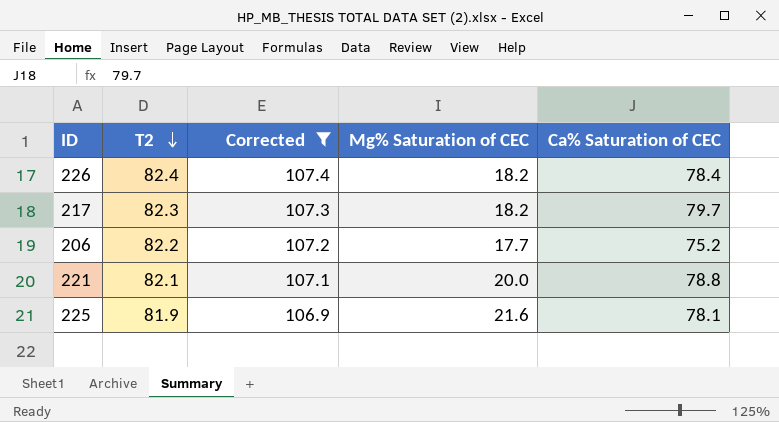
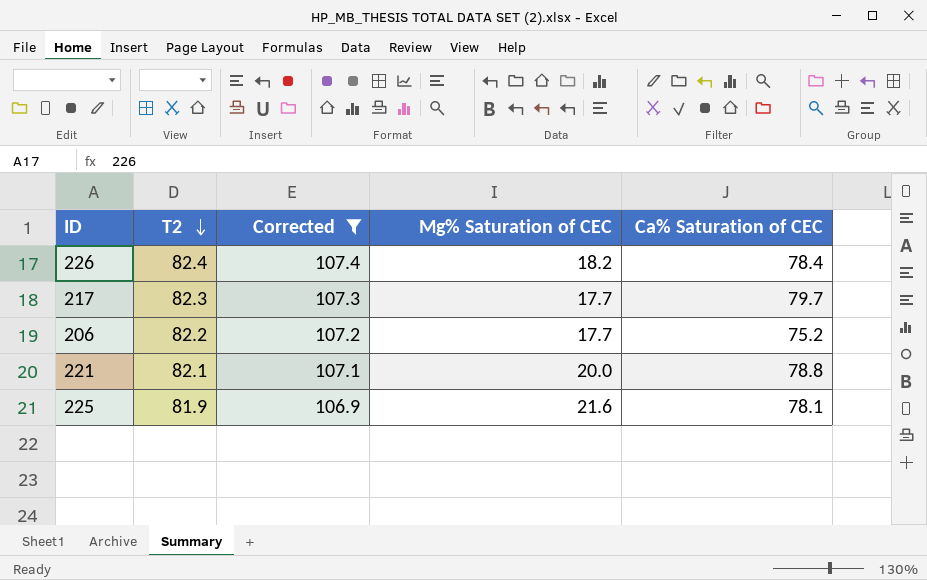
217 | Mg% Saturation of CEC: 18.2 -> 17.7

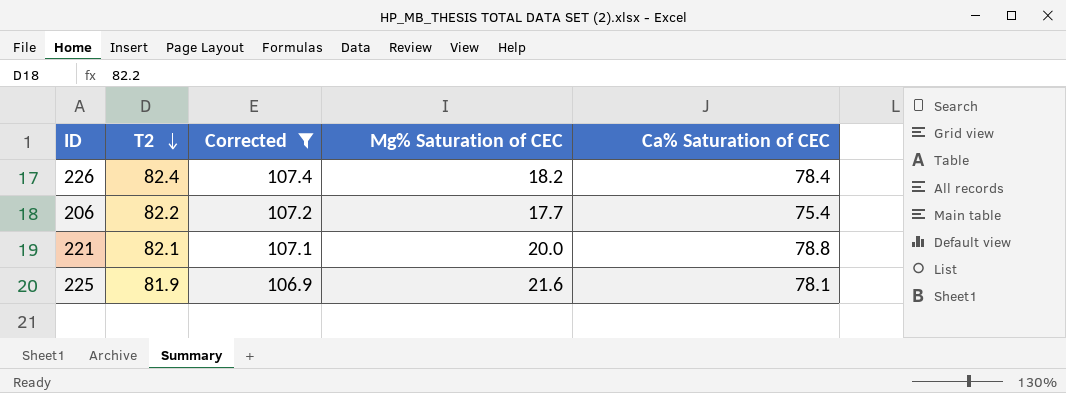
row 217: 82.3 | 107.3 | 17.7 | 79.7 -> none
206 | Ca% Saturation of CEC: 75.2 -> 75.4

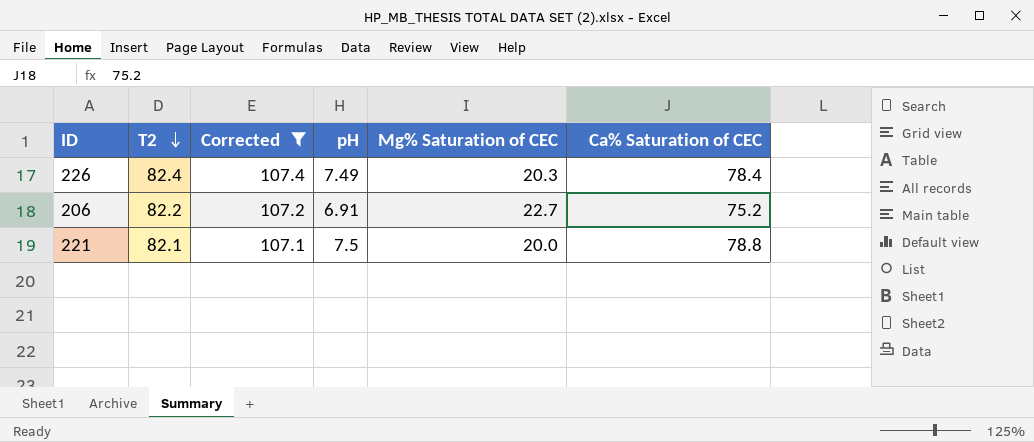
column pH | position: none -> 4
row 225: 81.9 | 106.9 | 21.6 | 78.1 -> none
226 | Mg% Saturation of CEC: 18.2 -> 20.3
206 | Mg% Saturation of CEC: 17.7 -> 22.7
206 | Ca% Saturation of CEC: 75.4 -> 75.2

